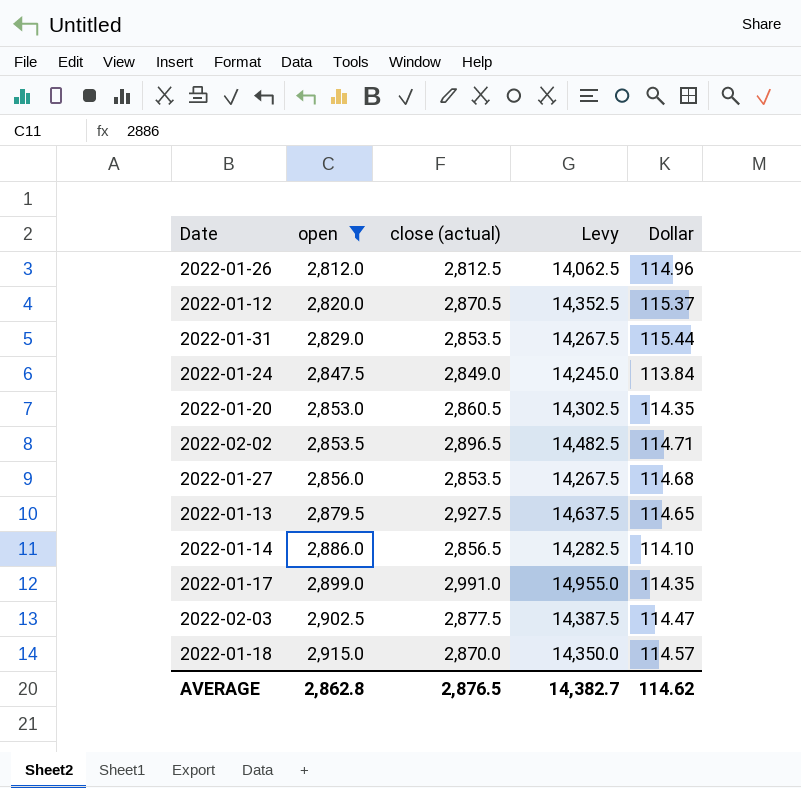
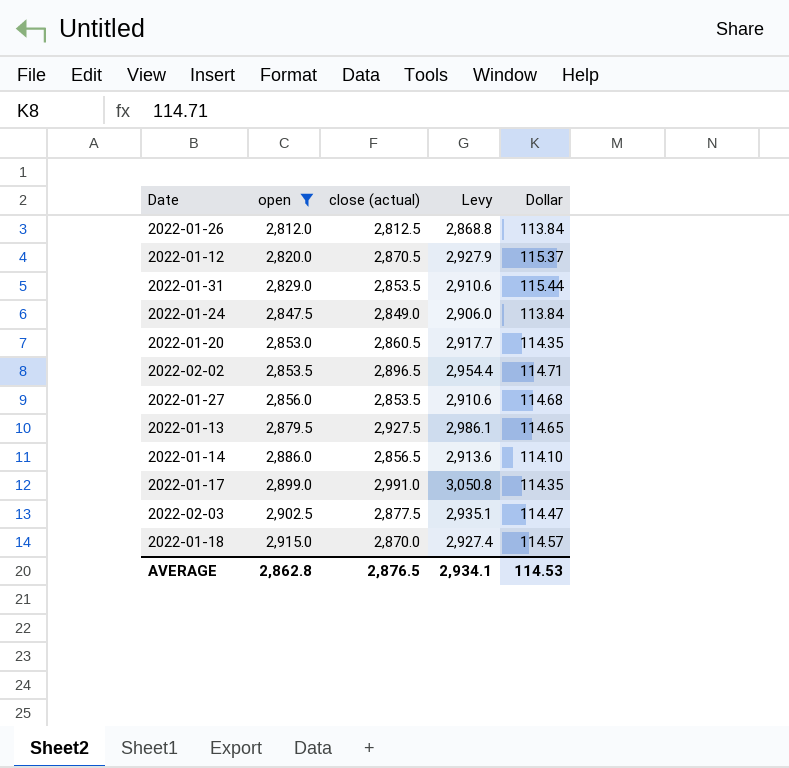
column Levy | formula: [close (actual)] * 5 -> [close (actual)] * 1.02
2022-01-26 | Dollar: 114.96 -> 113.84
AVERAGE | Levy: 14,382.7 -> 2,934.1
AVERAGE | Dollar: 114.62 -> 114.53

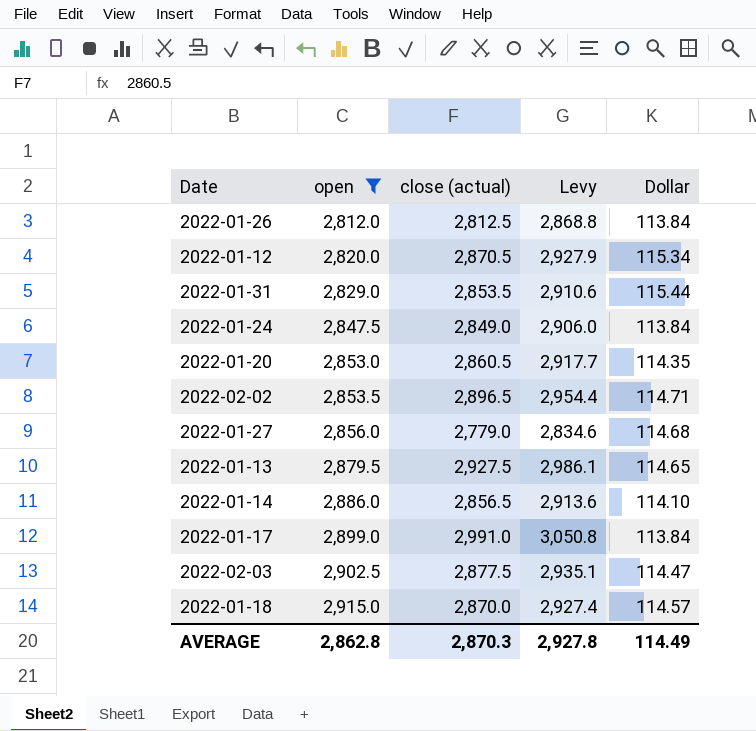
2022-01-12 | Dollar: 115.37 -> 115.34
2022-01-27 | close (actual): 2,853.5 -> 2,779.0
2022-01-27 | Levy: 2,910.6 -> 2,834.6
2022-01-17 | Dollar: 114.35 -> 113.84
AVERAGE | close (actual): 2,876.5 -> 2,870.3
AVERAGE | Levy: 2,934.1 -> 2,927.8
AVERAGE | Dollar: 114.53 -> 114.49

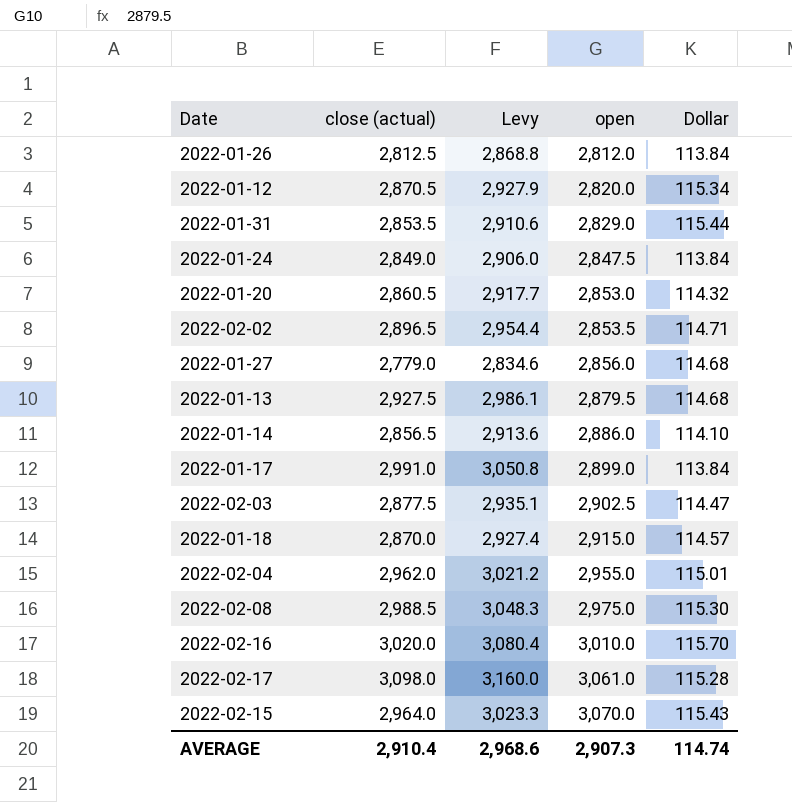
filter: open <= 2,915.0 -> none
column open | position: 2 -> 4
2022-01-20 | Dollar: 114.35 -> 114.32
2022-01-13 | Dollar: 114.65 -> 114.68
AVERAGE | close (actual): 2,870.3 -> 2,910.4
AVERAGE | Levy: 2,927.8 -> 2,968.6
AVERAGE | open: 2,862.8 -> 2,907.3
AVERAGE | Dollar: 114.49 -> 114.74

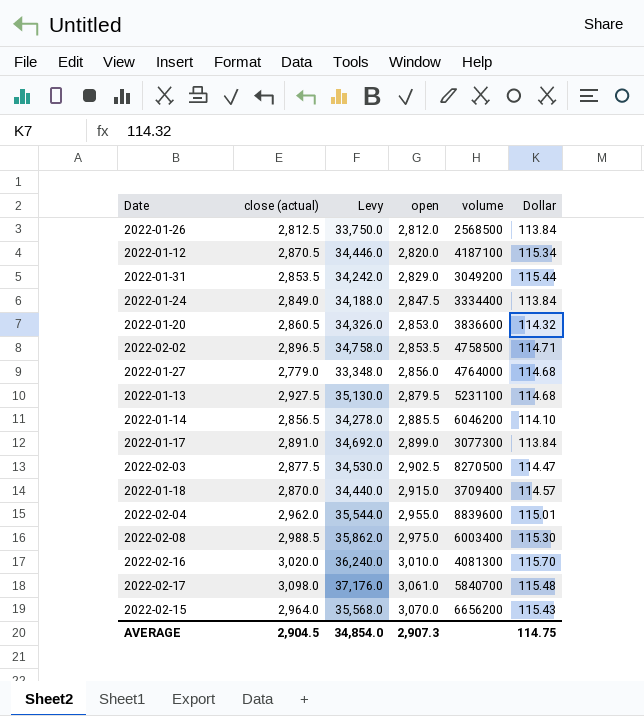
column Levy | formula: [close (actual)] * 1.02 -> [close (actual)] * 12
column volume | position: none -> 5
2022-01-14 | open: 2,886.0 -> 2,885.5
2022-01-17 | close (actual): 2,991.0 -> 2,891.0
2022-02-17 | Dollar: 115.28 -> 115.48
AVERAGE | close (actual): 2,910.4 -> 2,904.5
AVERAGE | Levy: 2,968.6 -> 34,854.0
AVERAGE | Dollar: 114.74 -> 114.75

